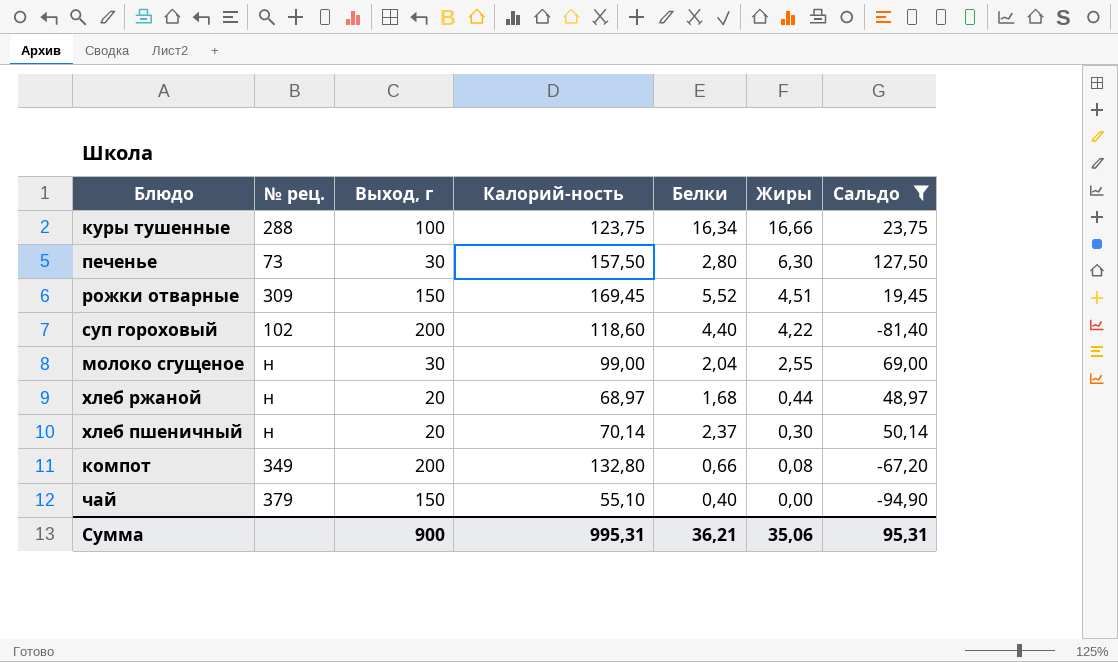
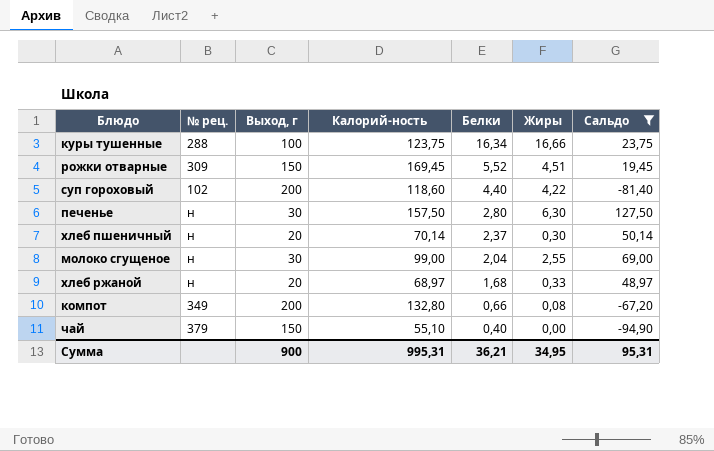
row order: Жиры descending -> Белки descending
печенье | № рец.: 73 -> н
хлеб ржаной | Жиры: 0,44 -> 0,33
Сумма | Жиры: 35,06 -> 34,95

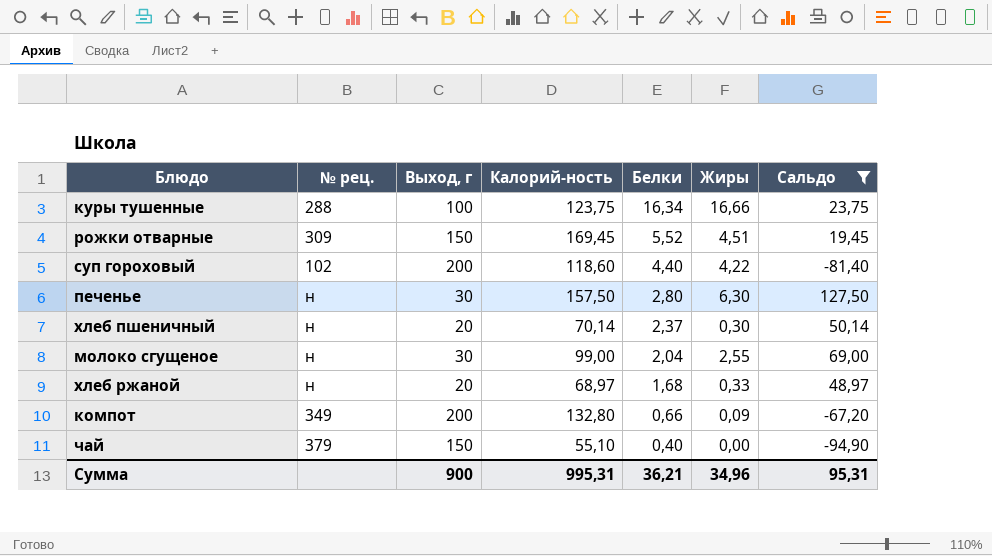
компот | Жиры: 0,08 -> 0,09
Сумма | Жиры: 34,95 -> 34,96

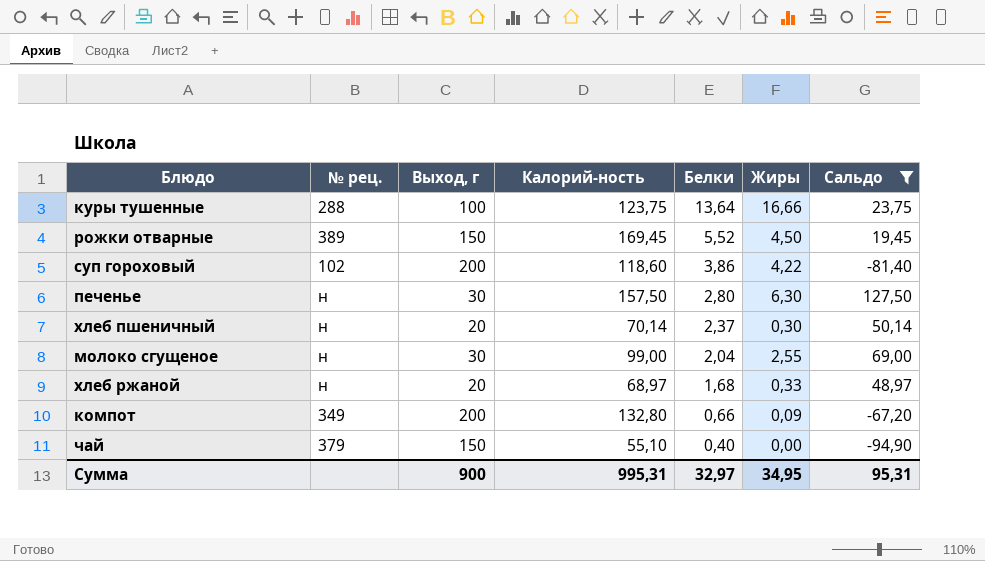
куры тушенные | Белки: 16,34 -> 13,64
рожки отварные | № рец.: 309 -> 389
рожки отварные | Жиры: 4,51 -> 4,50
суп гороховый | Белки: 4,40 -> 3,86
Сумма | Белки: 36,21 -> 32,97
Сумма | Жиры: 34,96 -> 34,95

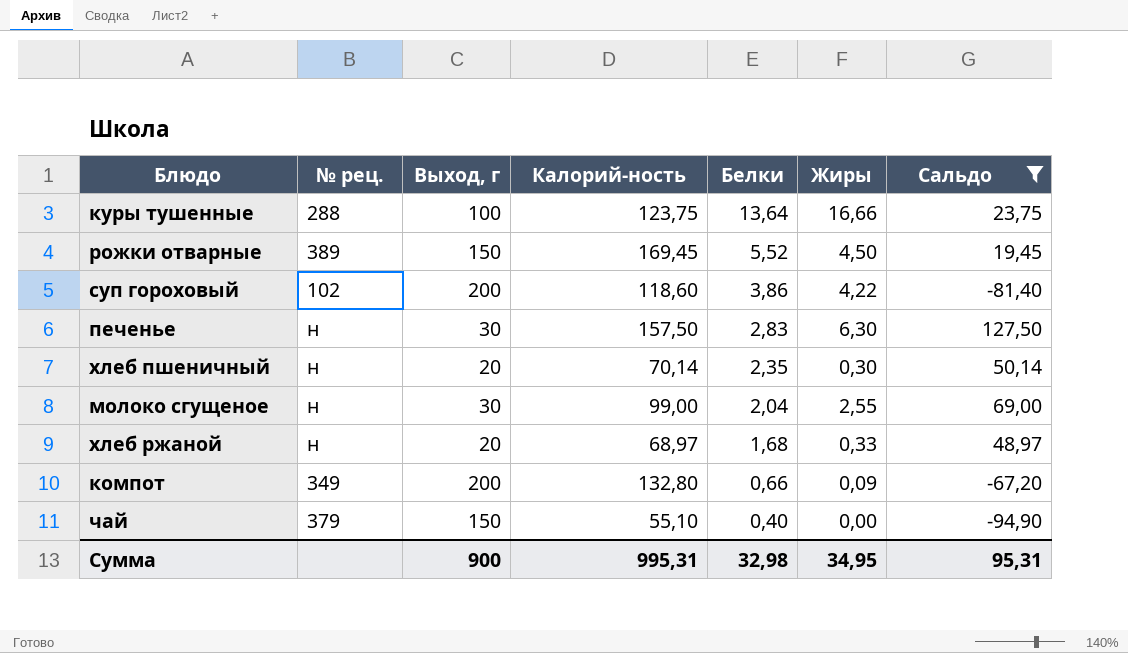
печенье | Белки: 2,80 -> 2,83
хлеб пшеничный | Белки: 2,37 -> 2,35
Сумма | Белки: 32,97 -> 32,98

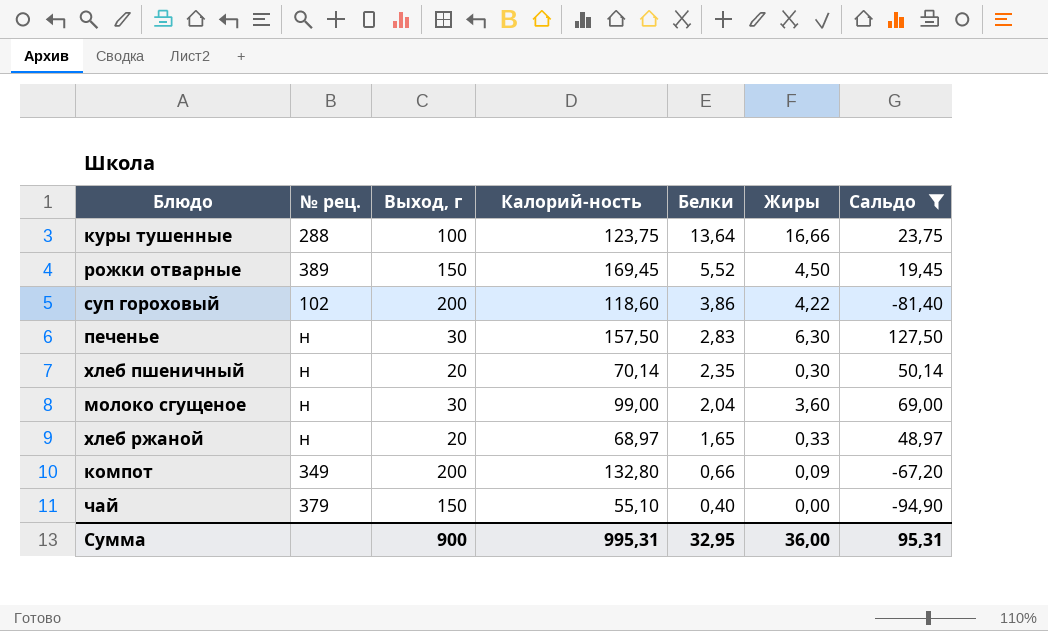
молоко сгущеное | Жиры: 2,55 -> 3,60
хлеб ржаной | Белки: 1,68 -> 1,65
Сумма | Белки: 32,98 -> 32,95
Сумма | Жиры: 34,95 -> 36,00

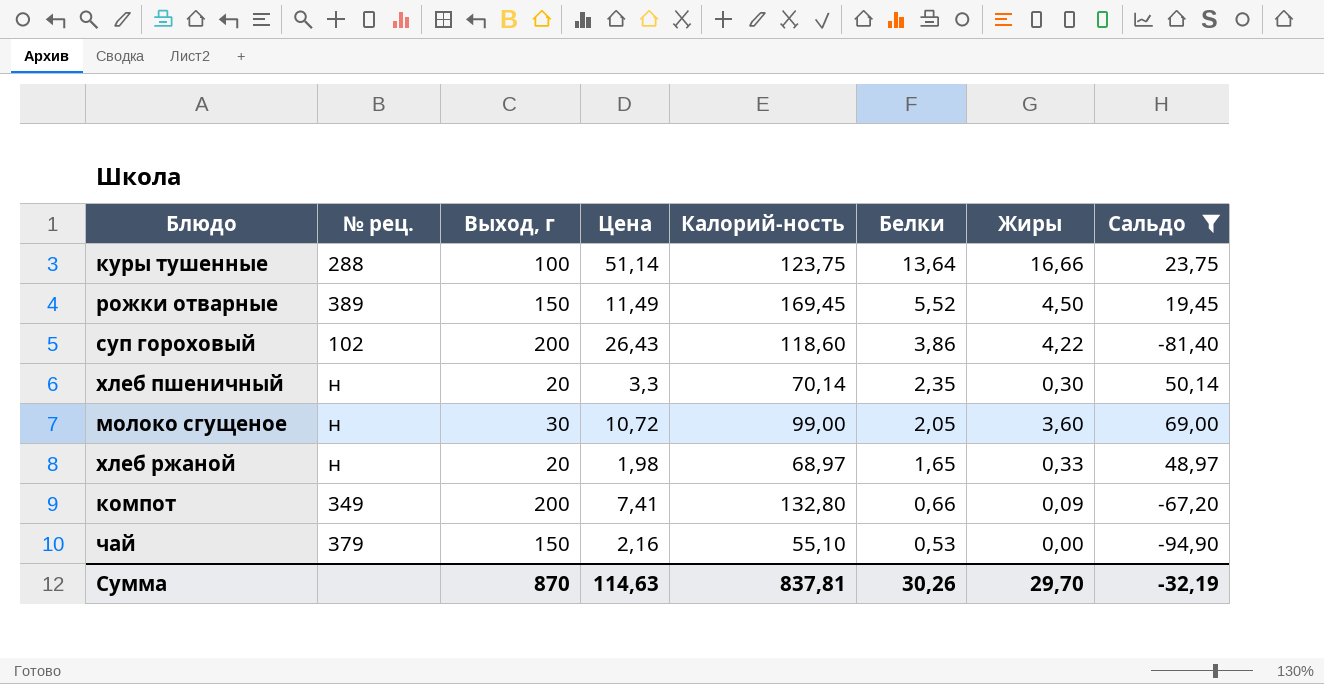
column Цена | position: none -> 4
row печенье: н | 30 | 157,50 | 2,83 | 6,30 | 127,50 -> none
молоко сгущеное | Белки: 2,04 -> 2,05
чай | Белки: 0,40 -> 0,53
Сумма | Выход, г: 900 -> 870
Сумма | Калорий-ность: 995,31 -> 837,81
Сумма | Белки: 32,95 -> 30,26
Сумма | Жиры: 36,00 -> 29,70
Сумма | Сальдо: 95,31 -> -32,19

